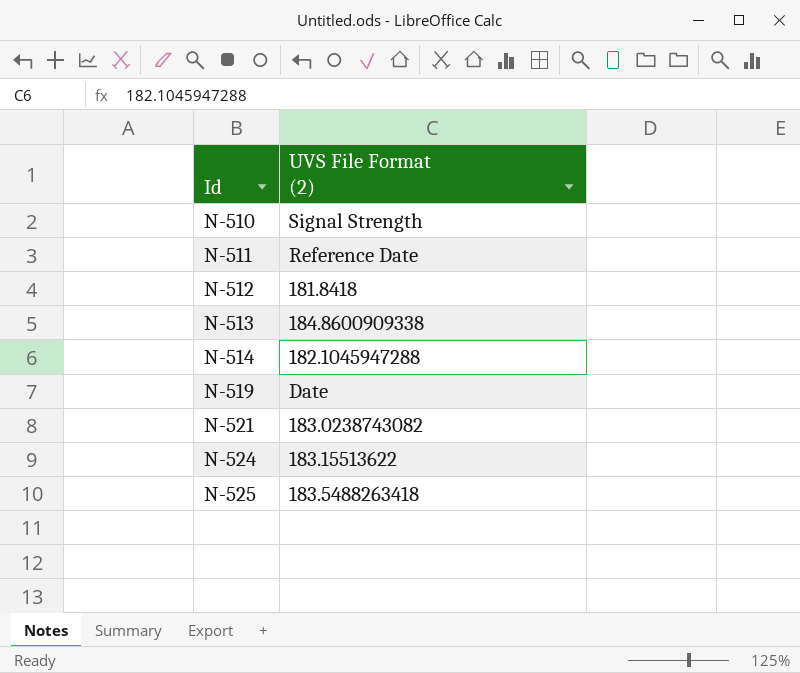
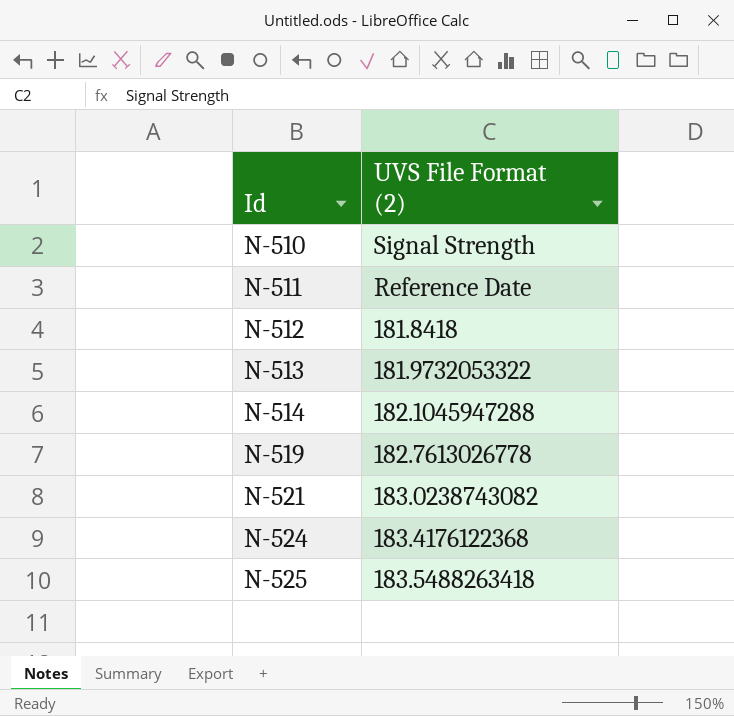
N-513 | UVS File Format (2): 184.8600909338 -> 181.9732053322
N-519 | UVS File Format (2): Date -> 182.7613026778
N-524 | UVS File Format (2): 183.15513622 -> 183.4176122368

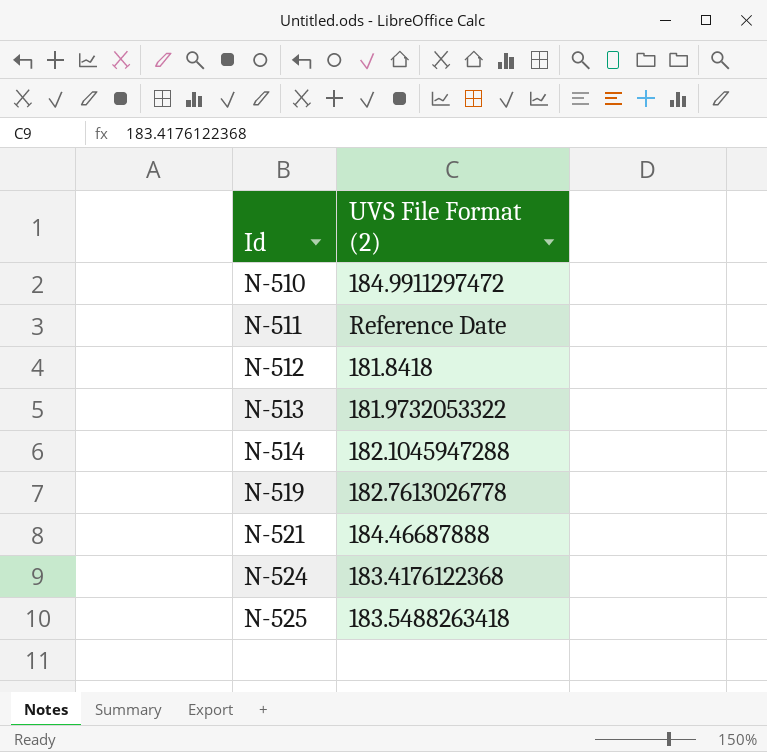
N-510 | UVS File Format (2): Signal Strength -> 184.9911297472
N-521 | UVS File Format (2): 183.0238743082 -> 184.46687888

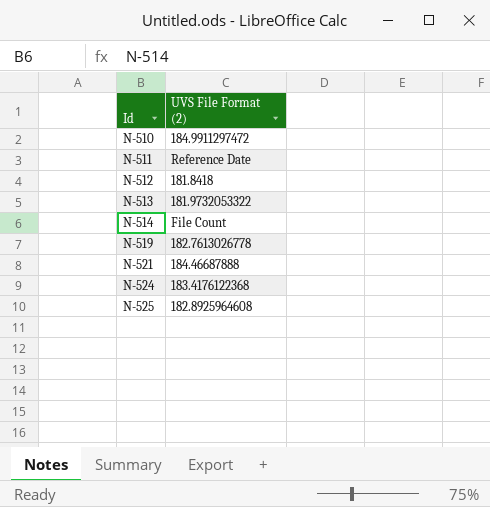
N-514 | UVS File Format (2): 182.1045947288 -> File Count
N-525 | UVS File Format (2): 183.5488263418 -> 182.8925964608

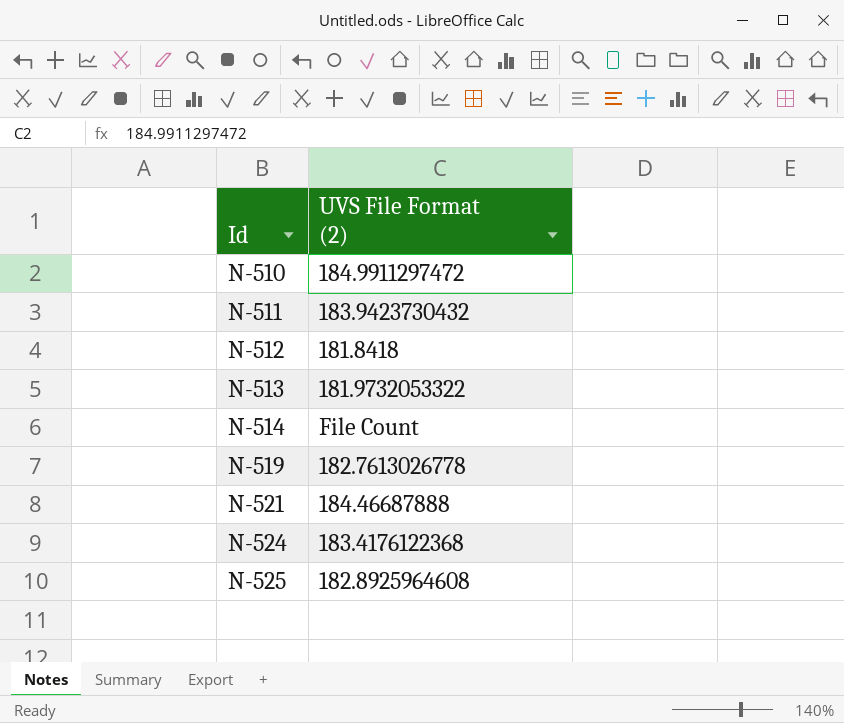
N-511 | UVS File Format (2): Reference Date -> 183.9423730432

